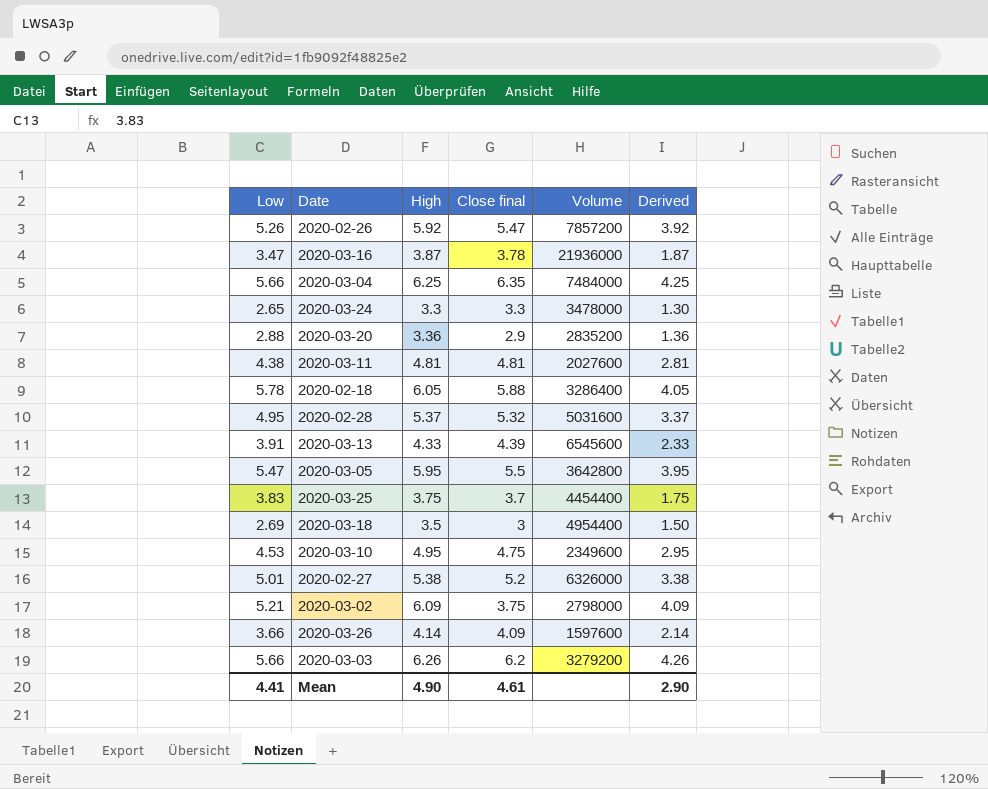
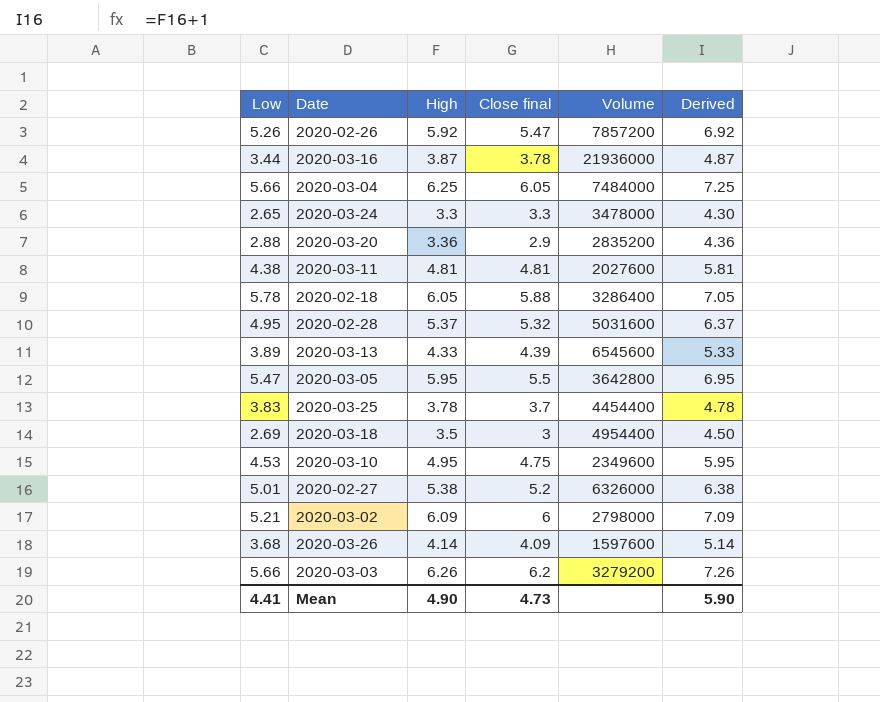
column Derived | formula: [High] - 2 -> [High] + 1
2020-03-16 | Low: 3.47 -> 3.44
2020-03-04 | Close final: 6.35 -> 6.05
2020-03-13 | Low: 3.91 -> 3.89
2020-03-25 | High: 3.75 -> 3.78
2020-03-02 | Close final: 3.75 -> 6
2020-03-26 | Low: 3.66 -> 3.68
Mean | Close final: 4.61 -> 4.73
Mean | Derived: 2.90 -> 5.90

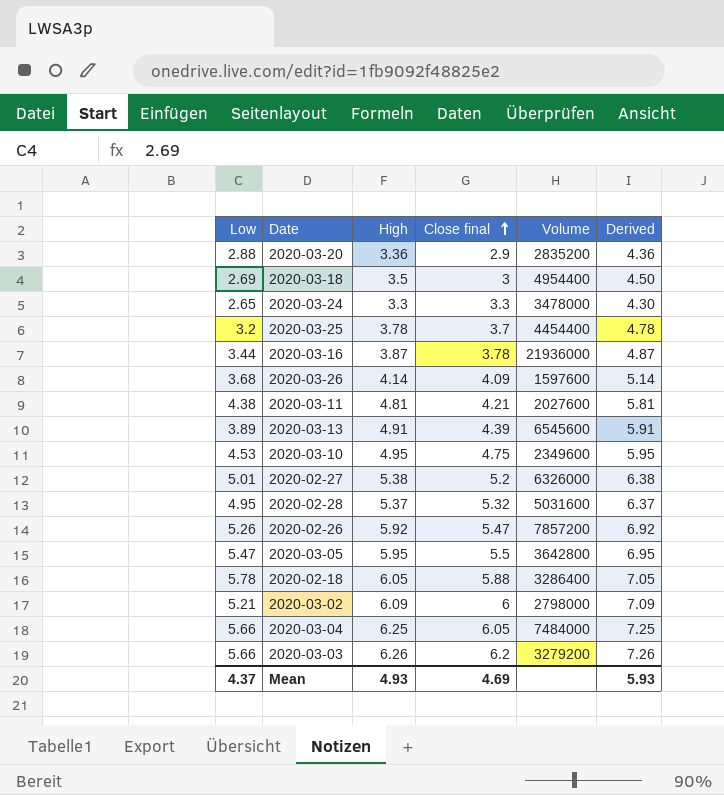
row order: none -> Close final ascending
2020-03-25 | Low: 3.83 -> 3.2
2020-03-11 | Close final: 4.81 -> 4.21
2020-03-13 | High: 4.33 -> 4.91
2020-03-13 | Derived: 5.33 -> 5.91
Mean | Low: 4.41 -> 4.37
Mean | High: 4.90 -> 4.93
Mean | Close final: 4.73 -> 4.69
Mean | Derived: 5.90 -> 5.93

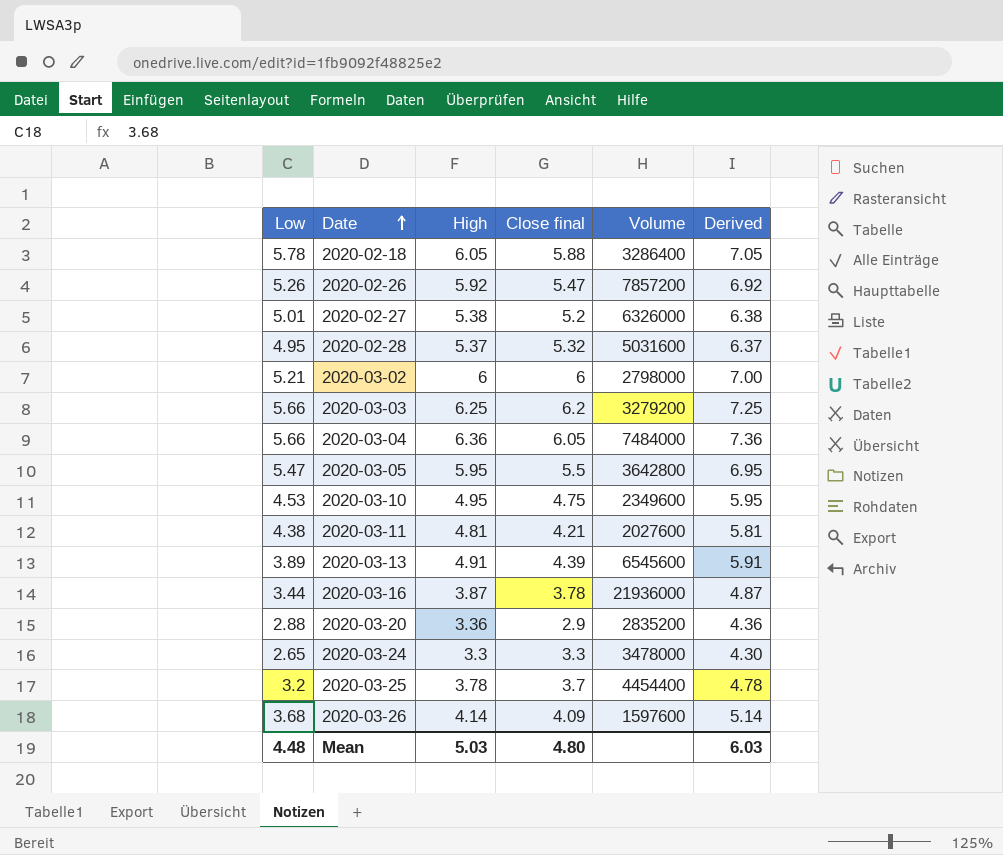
row order: Close final ascending -> Date ascending
row 2020-03-18: 2.69 | 3.5 | 3 | 4954400 | 4.50 -> none
2020-03-02 | High: 6.09 -> 6
2020-03-02 | Derived: 7.09 -> 7.00
2020-03-03 | High: 6.26 -> 6.25
2020-03-03 | Derived: 7.26 -> 7.25
2020-03-04 | High: 6.25 -> 6.36
2020-03-04 | Derived: 7.25 -> 7.36
Mean | Low: 4.37 -> 4.48
Mean | High: 4.93 -> 5.03
Mean | Close final: 4.69 -> 4.80
Mean | Derived: 5.93 -> 6.03

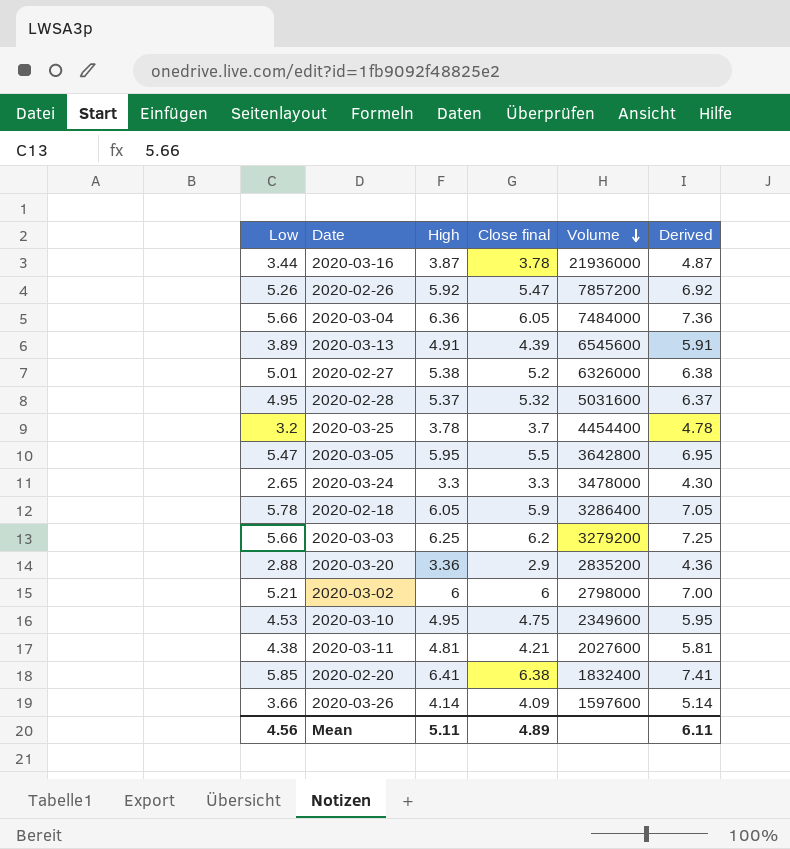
row order: Date ascending -> Volume descending
2020-02-18 | Close final: 5.88 -> 5.9
row 2020-02-20: none -> 5.85 | 6.41 | 6.38 | 1832400 | 7.41
2020-03-26 | Low: 3.68 -> 3.66
Mean | Low: 4.48 -> 4.56
Mean | High: 5.03 -> 5.11
Mean | Close final: 4.80 -> 4.89
Mean | Derived: 6.03 -> 6.11

